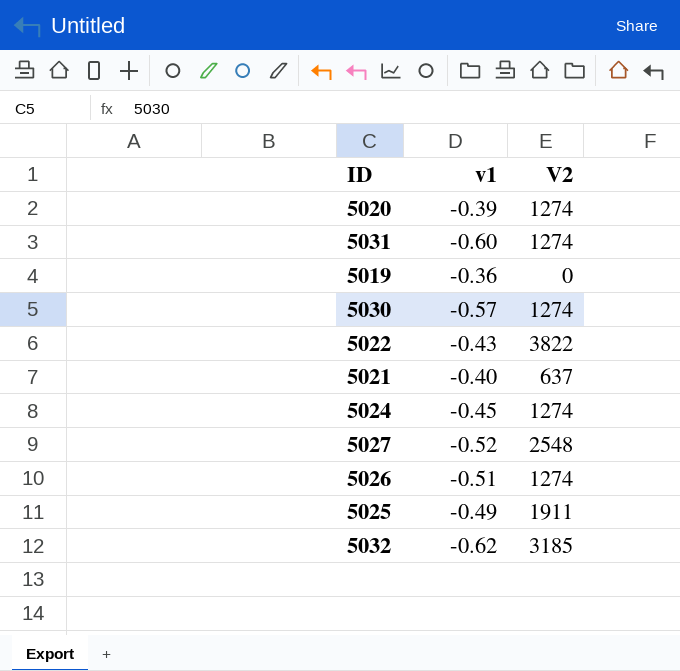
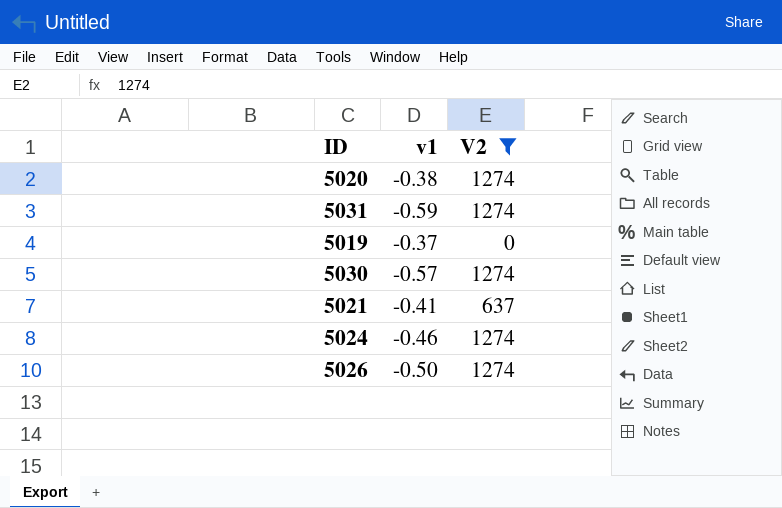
filter: none -> V2 <= 1274
5020 | v1: -0.39 -> -0.38
5031 | v1: -0.60 -> -0.59
5019 | v1: -0.36 -> -0.37
5021 | v1: -0.40 -> -0.41
5024 | v1: -0.45 -> -0.46
5026 | v1: -0.51 -> -0.50

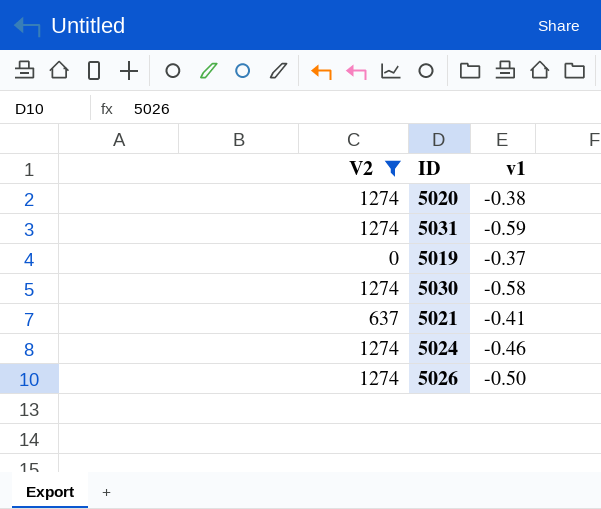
column V2 | position: 3 -> 1
5030 | v1: -0.57 -> -0.58

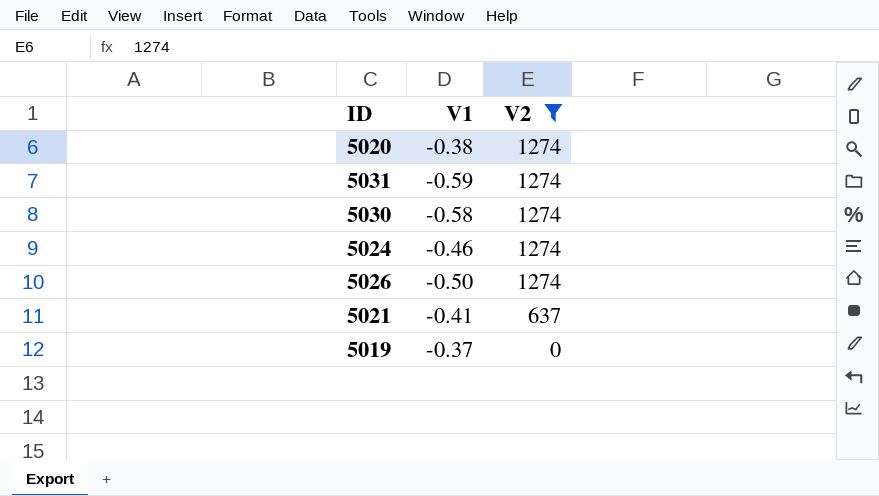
row order: none -> V2 descending
column name: v1 -> V1
column V2 | position: 1 -> 3

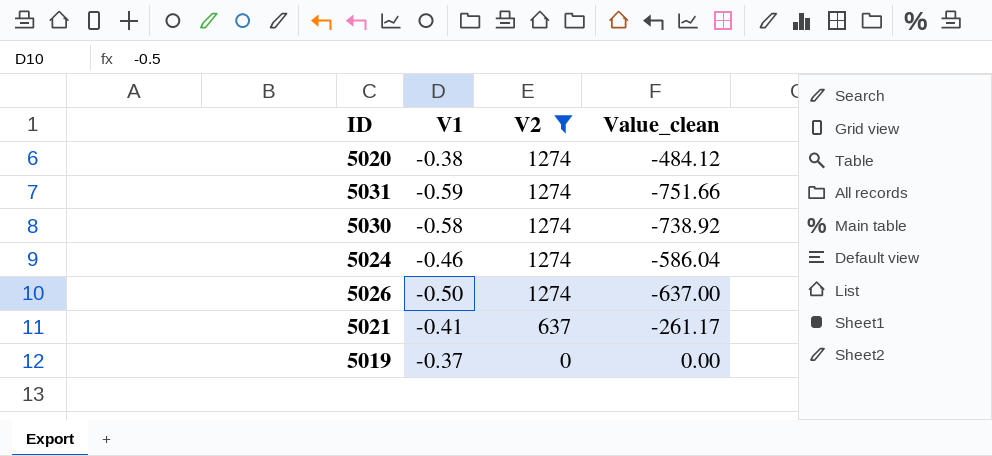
column Value_clean | formula: none -> [V1] * [V2]

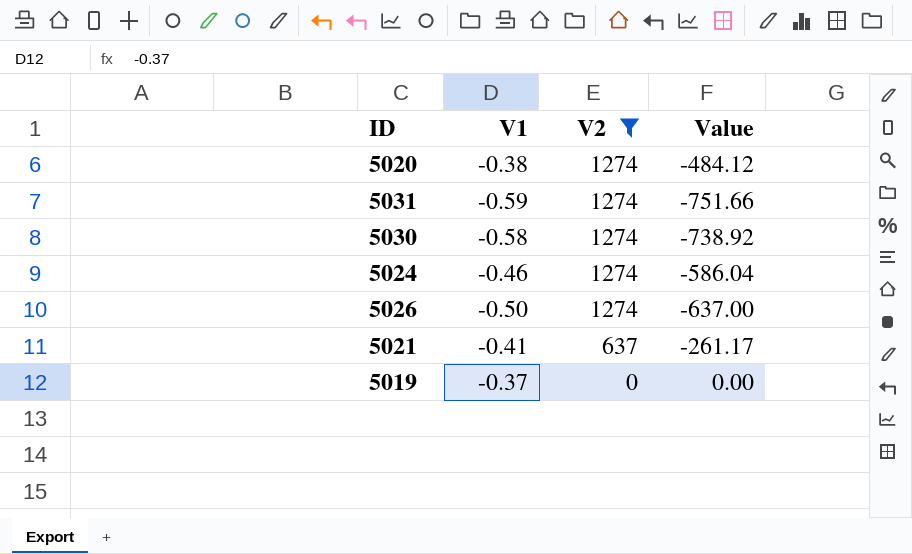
column name: Value_clean -> Value

